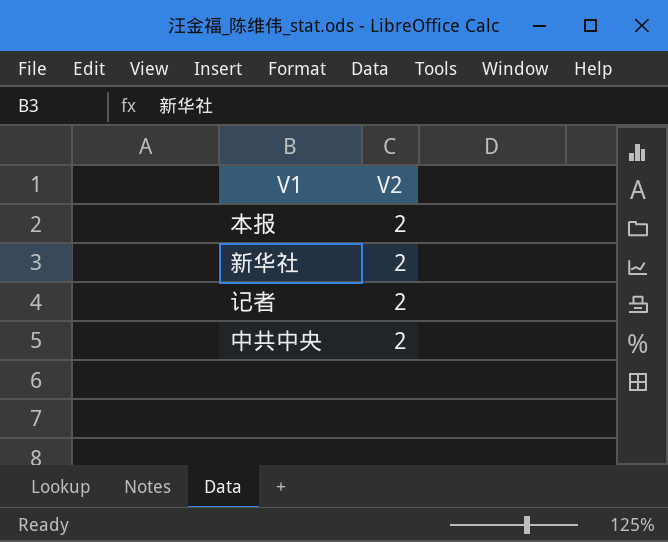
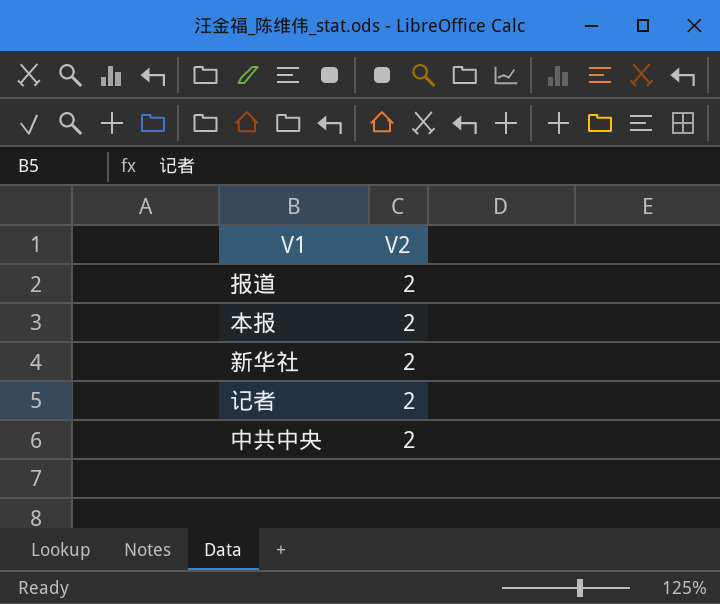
row 报道: none -> 2

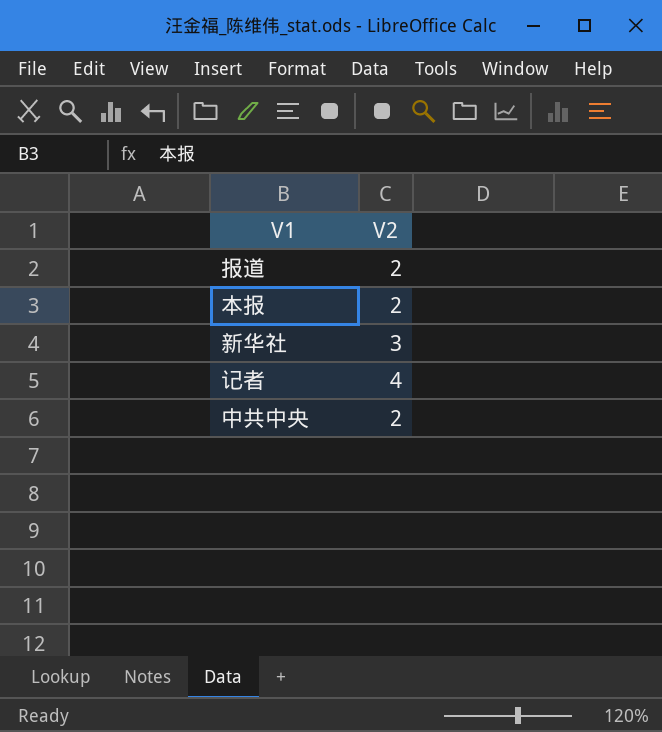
新华社 | V2: 2 -> 3
记者 | V2: 2 -> 4

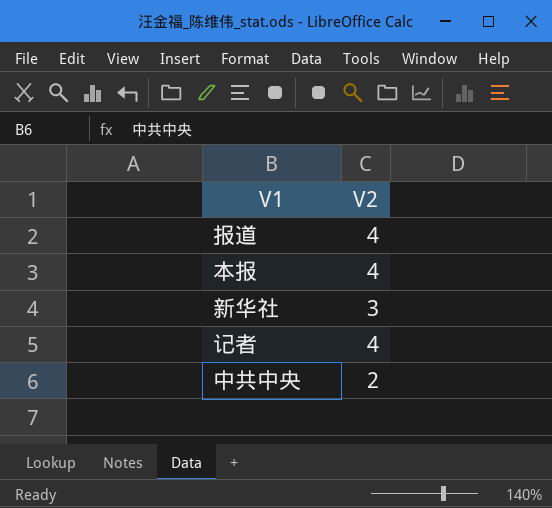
报道 | V2: 2 -> 4
本报 | V2: 2 -> 4

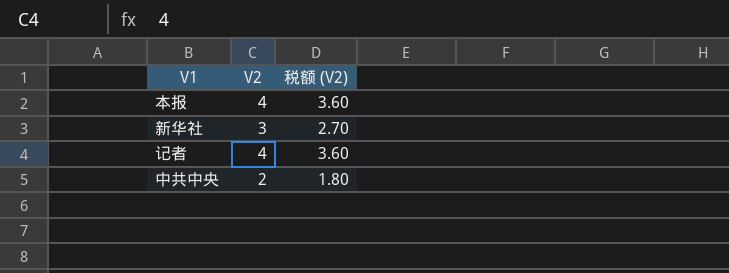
column 税额 (V2) | formula: none -> [V2] * 0.9
row 报道: 4 -> none

